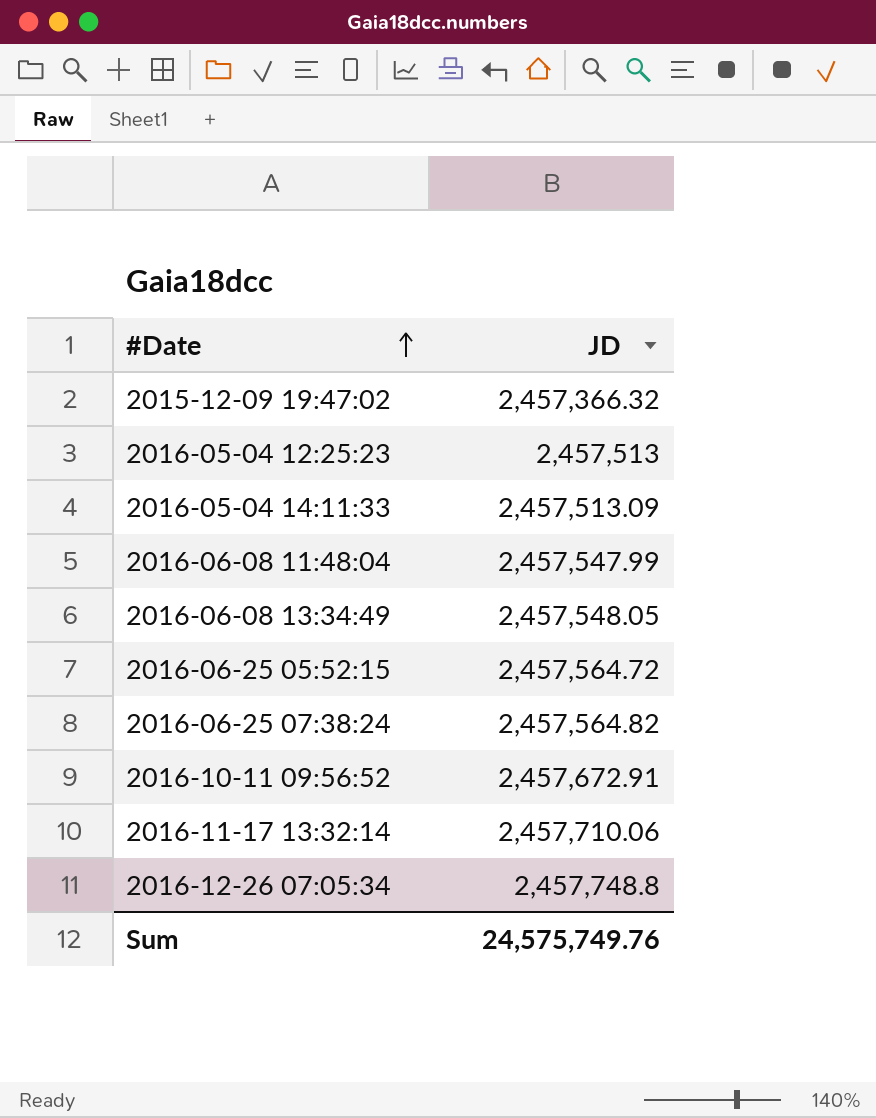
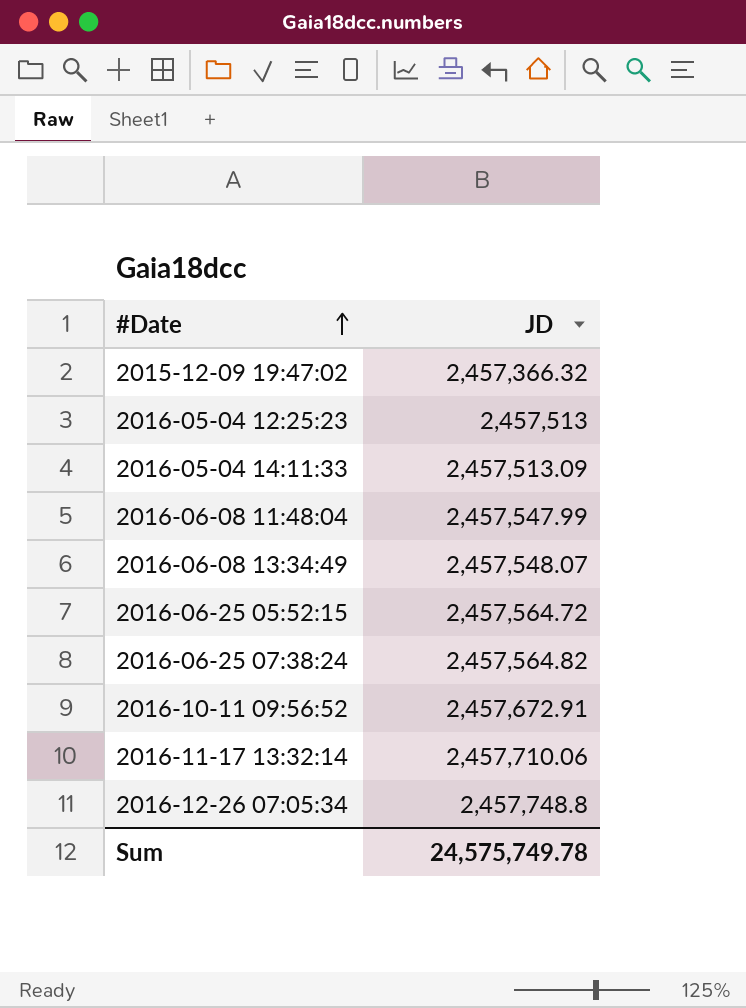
2016-06-08 13:34:49 | JD: 2,457,548.05 -> 2,457,548.07
Sum | JD: 24,575,749.76 -> 24,575,749.78

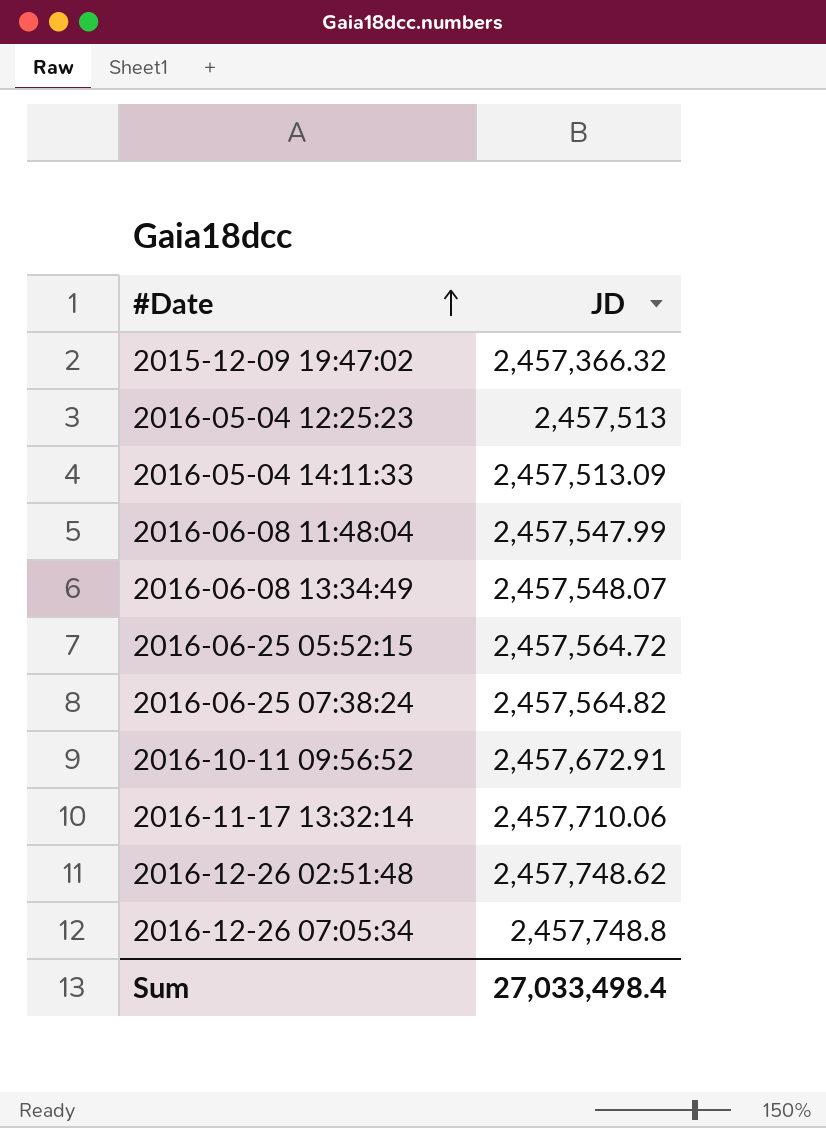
row 2016-12-26 02:51:48: none -> 2,457,748.62
Sum | JD: 24,575,749.78 -> 27,033,498.4

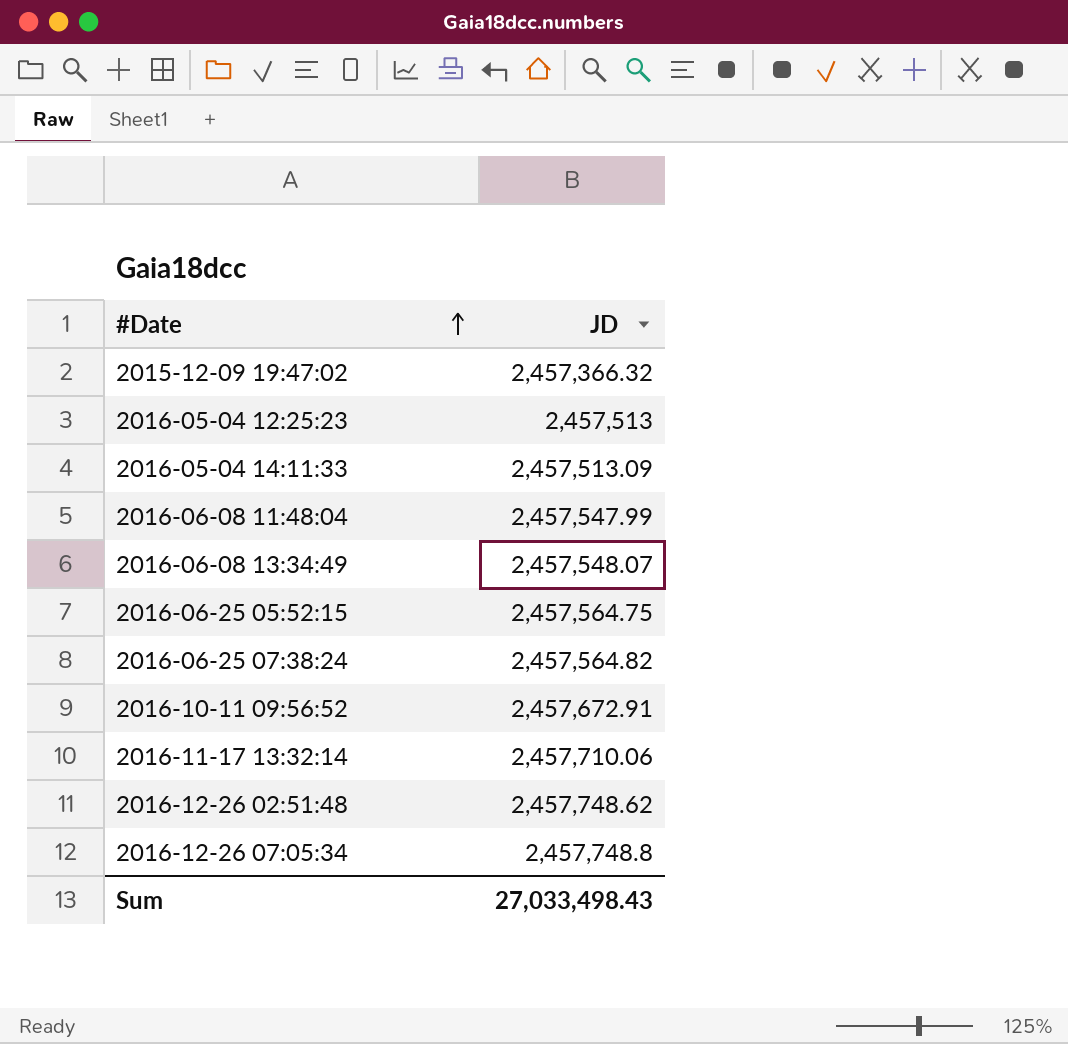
2016-06-25 05:52:15 | JD: 2,457,564.72 -> 2,457,564.75
Sum | JD: 27,033,498.4 -> 27,033,498.43

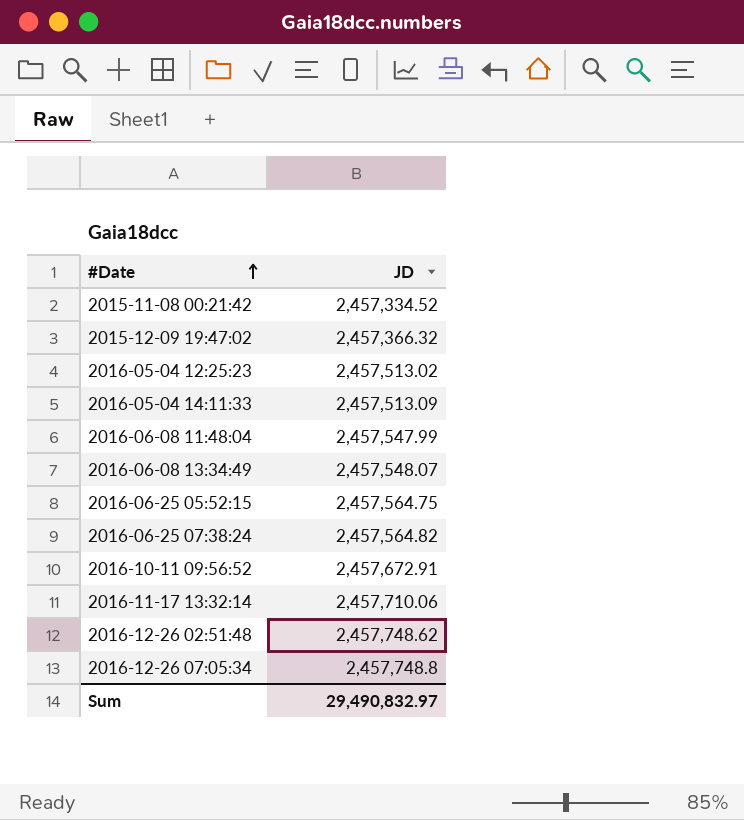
row 2015-11-08 00:21:42: none -> 2,457,334.52
2016-05-04 12:25:23 | JD: 2,457,513 -> 2,457,513.02
Sum | JD: 27,033,498.43 -> 29,490,832.97

